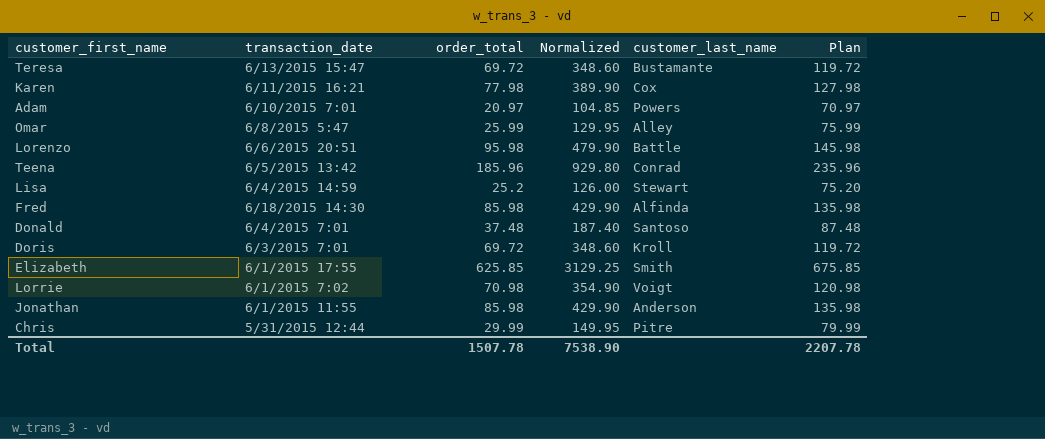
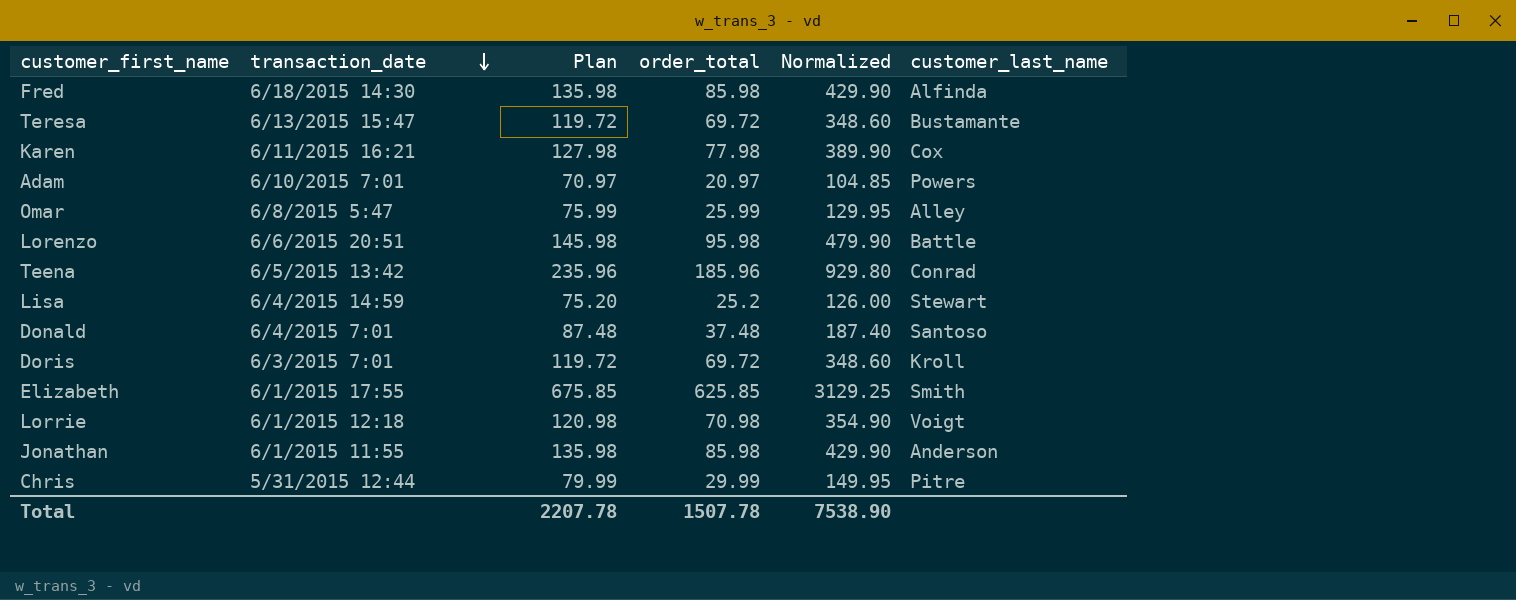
row order: none -> transaction_date descending
column Plan | position: 6 -> 3
Lorrie | transaction_date: 6/1/2015 7:02 -> 6/1/2015 12:18

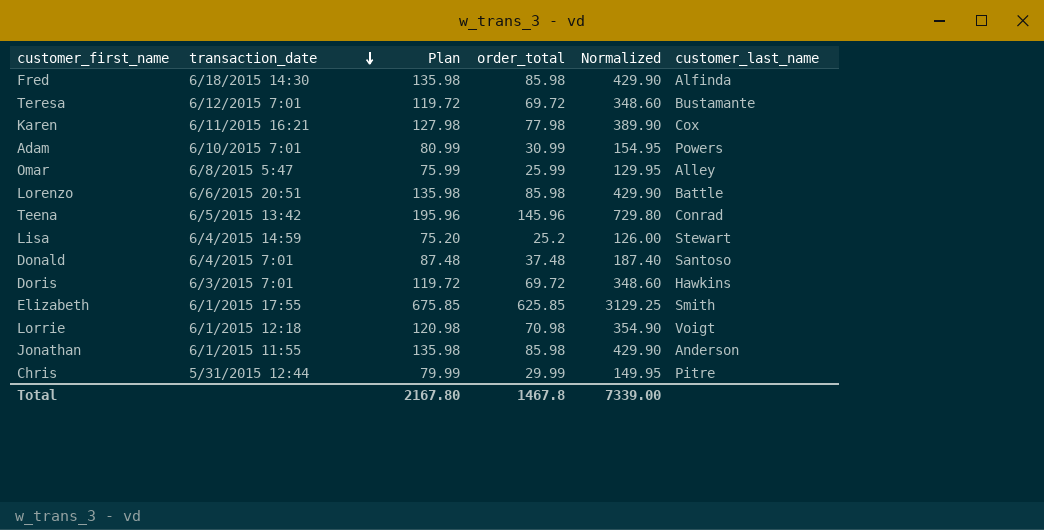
Teresa | transaction_date: 6/13/2015 15:47 -> 6/12/2015 7:01
Adam | Plan: 70.97 -> 80.99
Adam | order_total: 20.97 -> 30.99
Adam | Normalized: 104.85 -> 154.95
Lorenzo | Plan: 145.98 -> 135.98
Lorenzo | order_total: 95.98 -> 85.98
Lorenzo | Normalized: 479.90 -> 429.90
Teena | Plan: 235.96 -> 195.96
Teena | order_total: 185.96 -> 145.96
Teena | Normalized: 929.80 -> 729.80
Doris | customer_last_name: Kroll -> Hawkins
Total | Plan: 2207.78 -> 2167.80
Total | order_total: 1507.78 -> 1467.8
Total | Normalized: 7538.90 -> 7339.00

